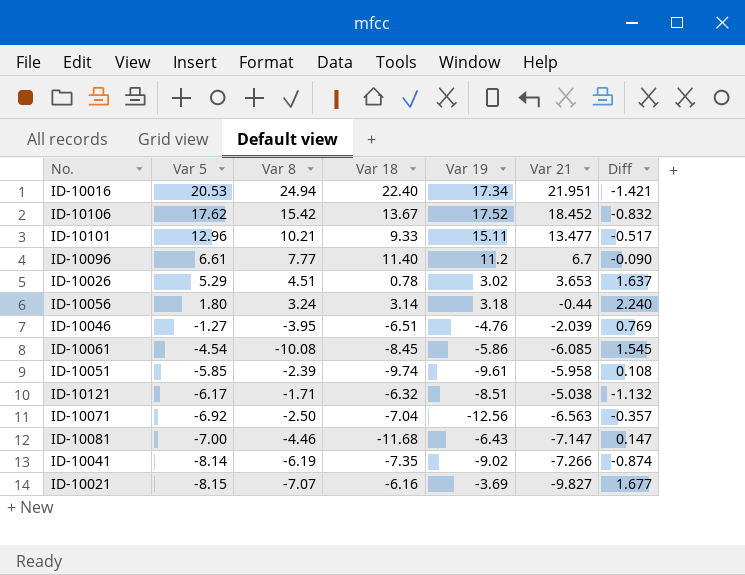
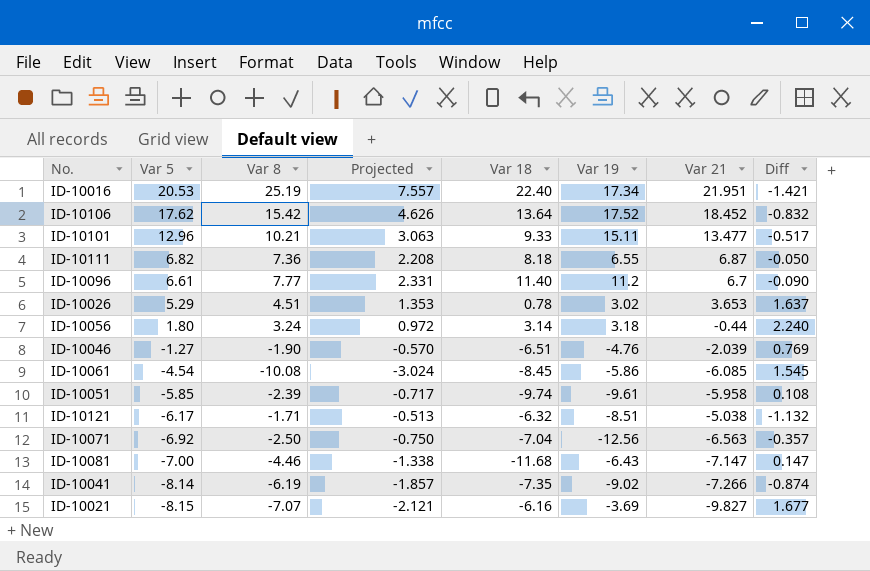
column Projected | formula: none -> [Var 8] * 0.3
ID-10016 | Var 8: 24.94 -> 25.19
ID-10106 | Var 18: 13.67 -> 13.64
row ID-10111: none -> 6.82 | 7.36 | 2.208 | 8.18 | 6.55 | 6.87 | -0.050
ID-10046 | Var 8: -3.95 -> -1.90

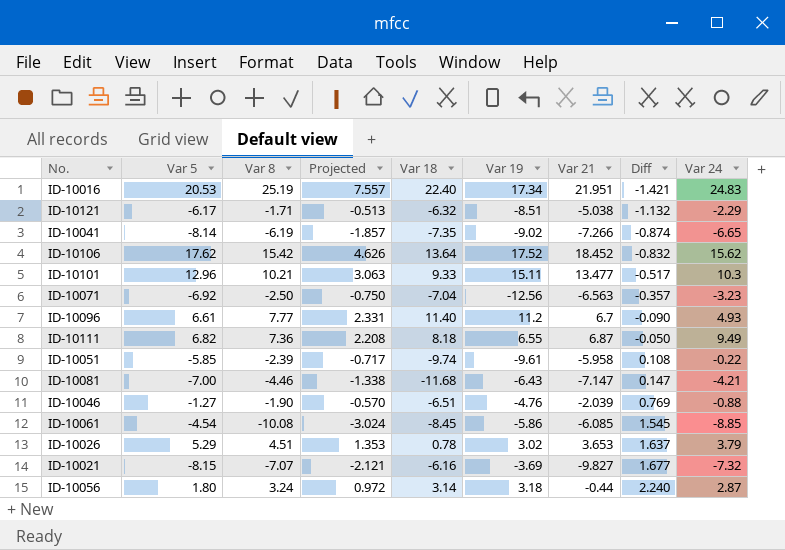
row order: Var 5 descending -> Diff ascending
column Var 24 | position: none -> 9

